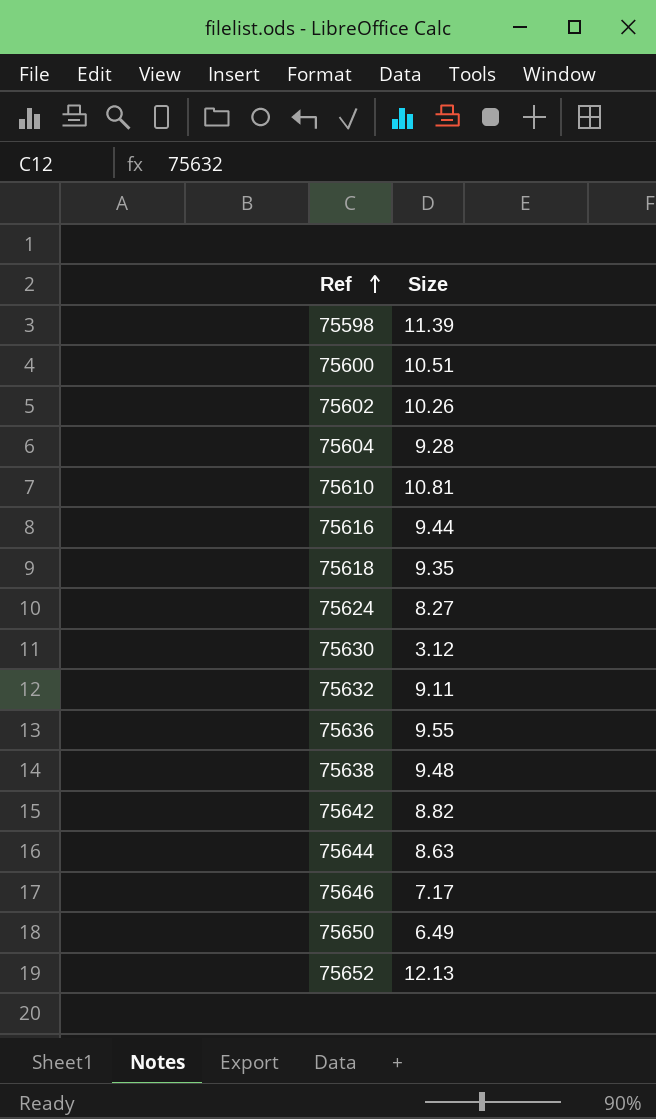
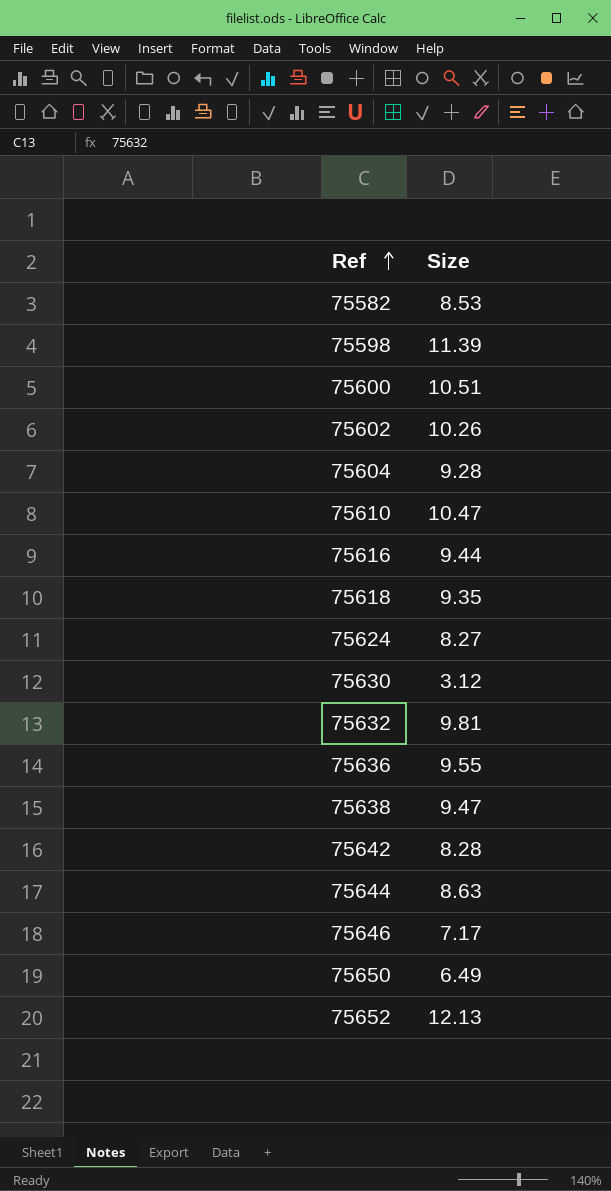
row 75582: none -> 8.53
75610 | Size: 10.81 -> 10.47
75632 | Size: 9.11 -> 9.81
75638 | Size: 9.48 -> 9.47
75642 | Size: 8.82 -> 8.28

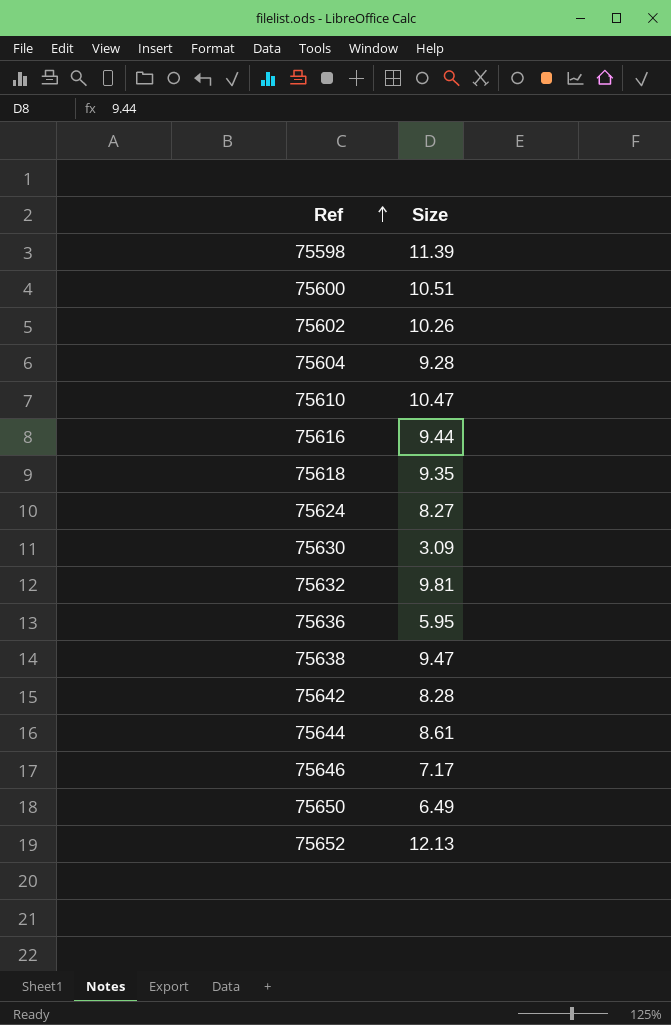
row 75582: 8.53 -> none
75630 | Size: 3.12 -> 3.09
75636 | Size: 9.55 -> 5.95
75644 | Size: 8.63 -> 8.61

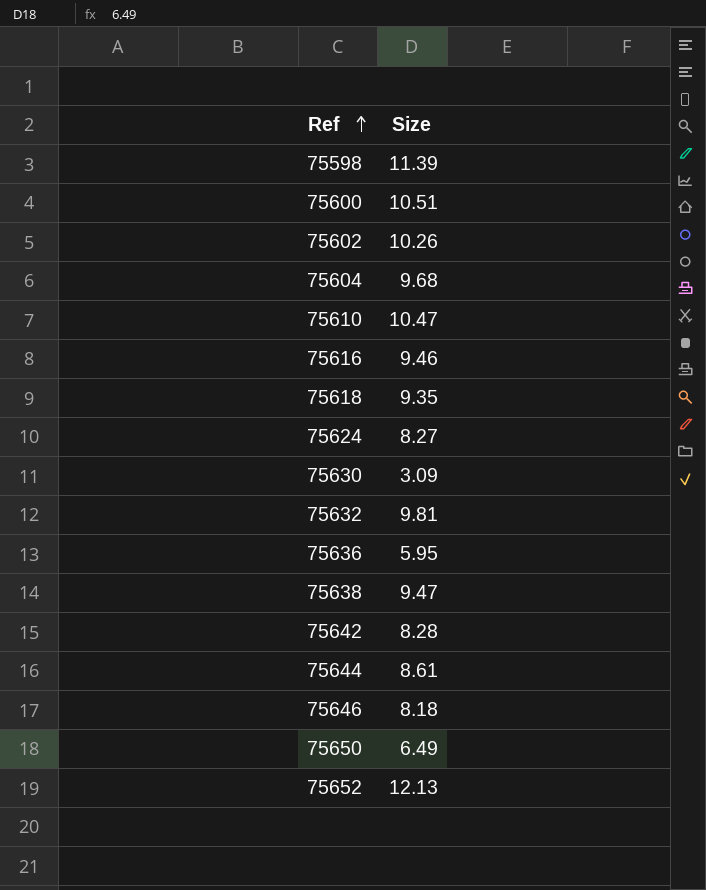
75604 | Size: 9.28 -> 9.68
75616 | Size: 9.44 -> 9.46
75646 | Size: 7.17 -> 8.18

